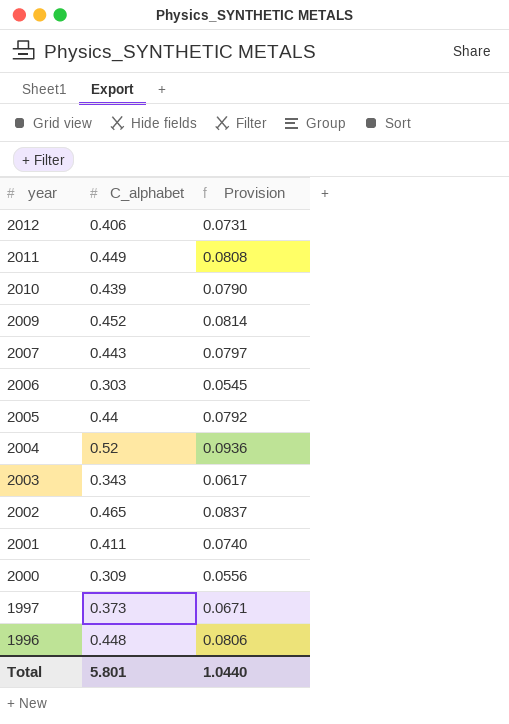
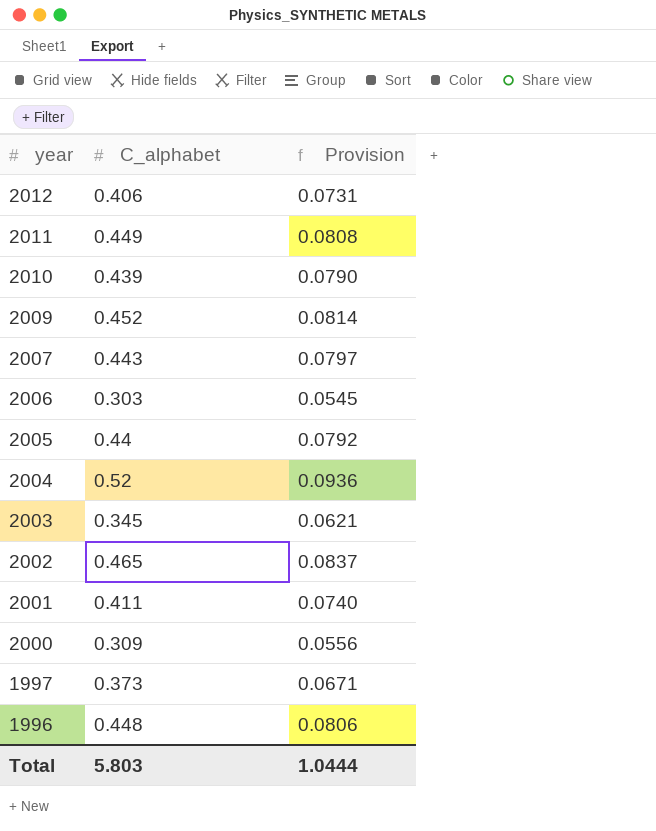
2003 | C_alphabet: 0.343 -> 0.345
2003 | Provision: 0.0617 -> 0.0621
Total | C_alphabet: 5.801 -> 5.803
Total | Provision: 1.0440 -> 1.0444

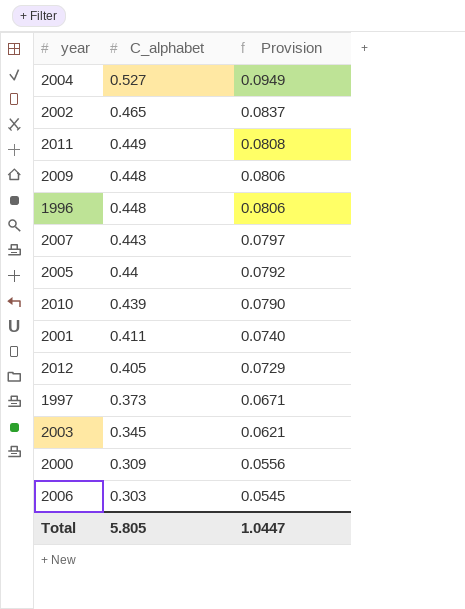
row order: year descending -> C_alphabet descending
2004 | C_alphabet: 0.52 -> 0.527
2004 | Provision: 0.0936 -> 0.0949
2009 | C_alphabet: 0.452 -> 0.448
2009 | Provision: 0.0814 -> 0.0806
2012 | C_alphabet: 0.406 -> 0.405
2012 | Provision: 0.0731 -> 0.0729
Total | C_alphabet: 5.803 -> 5.805
Total | Provision: 1.0444 -> 1.0447

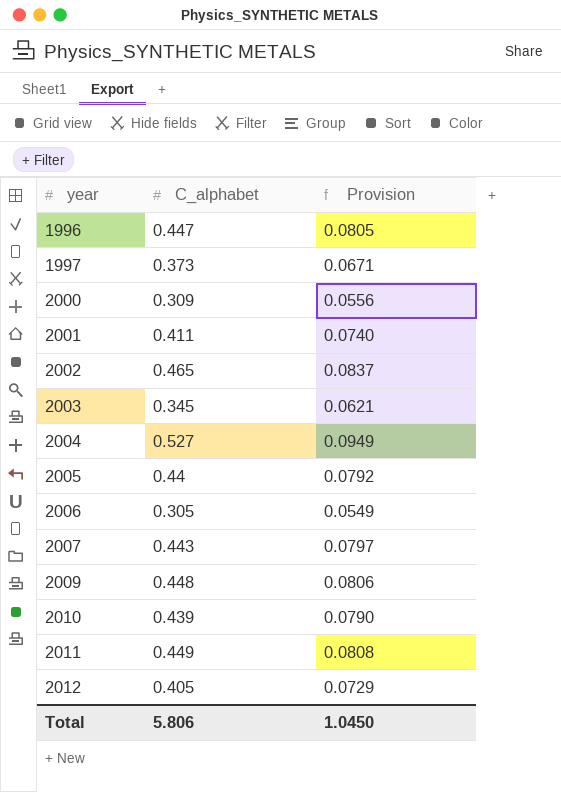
row order: C_alphabet descending -> year ascending
1996 | C_alphabet: 0.448 -> 0.447
1996 | Provision: 0.0806 -> 0.0805
2006 | C_alphabet: 0.303 -> 0.305
2006 | Provision: 0.0545 -> 0.0549
Total | C_alphabet: 5.805 -> 5.806
Total | Provision: 1.0447 -> 1.0450

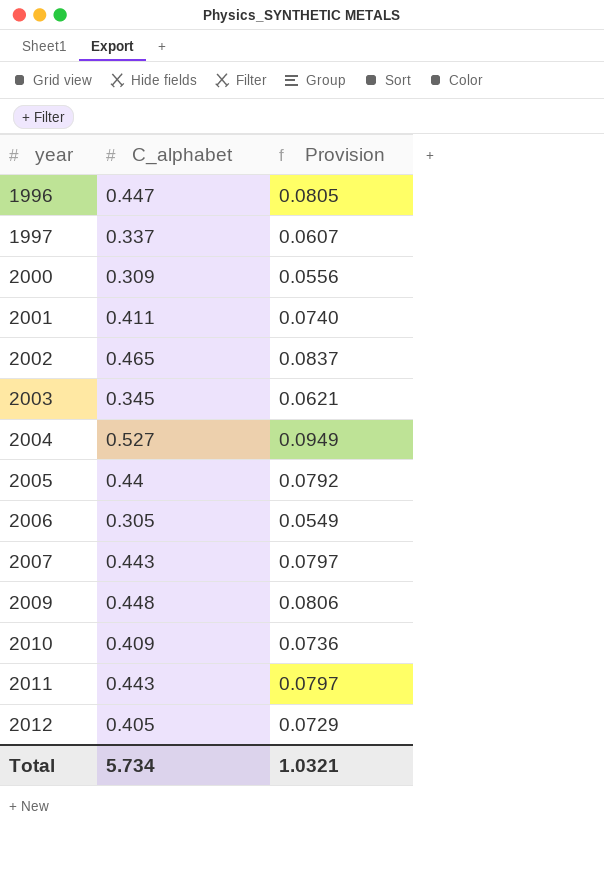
1997 | C_alphabet: 0.373 -> 0.337
1997 | Provision: 0.0671 -> 0.0607
2010 | C_alphabet: 0.439 -> 0.409
2010 | Provision: 0.0790 -> 0.0736
2011 | C_alphabet: 0.449 -> 0.443
2011 | Provision: 0.0808 -> 0.0797
Total | C_alphabet: 5.806 -> 5.734
Total | Provision: 1.0450 -> 1.0321

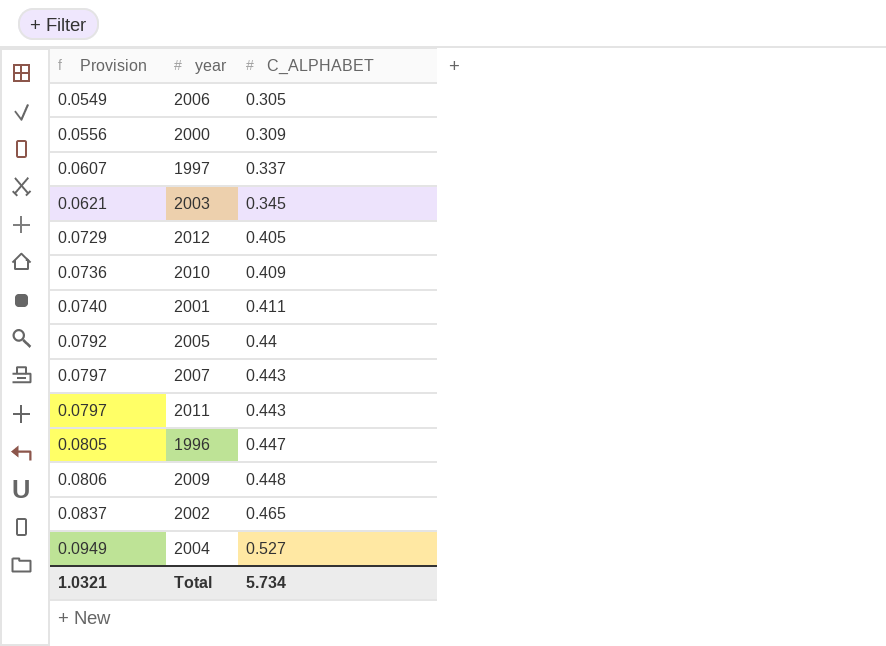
row order: year ascending -> Provision ascending
column Provision | position: 3 -> 1
column name: C_alphabet -> C_ALPHABET

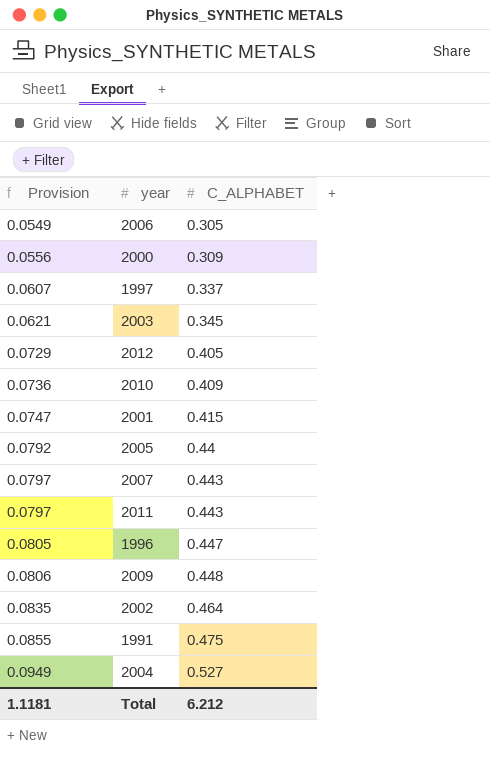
2001 | Provision: 0.0740 -> 0.0747
2001 | C_ALPHABET: 0.411 -> 0.415
2002 | Provision: 0.0837 -> 0.0835
2002 | C_ALPHABET: 0.465 -> 0.464
row 1991: none -> 0.0855 | 0.475
Total | Provision: 1.0321 -> 1.1181
Total | C_ALPHABET: 5.734 -> 6.212

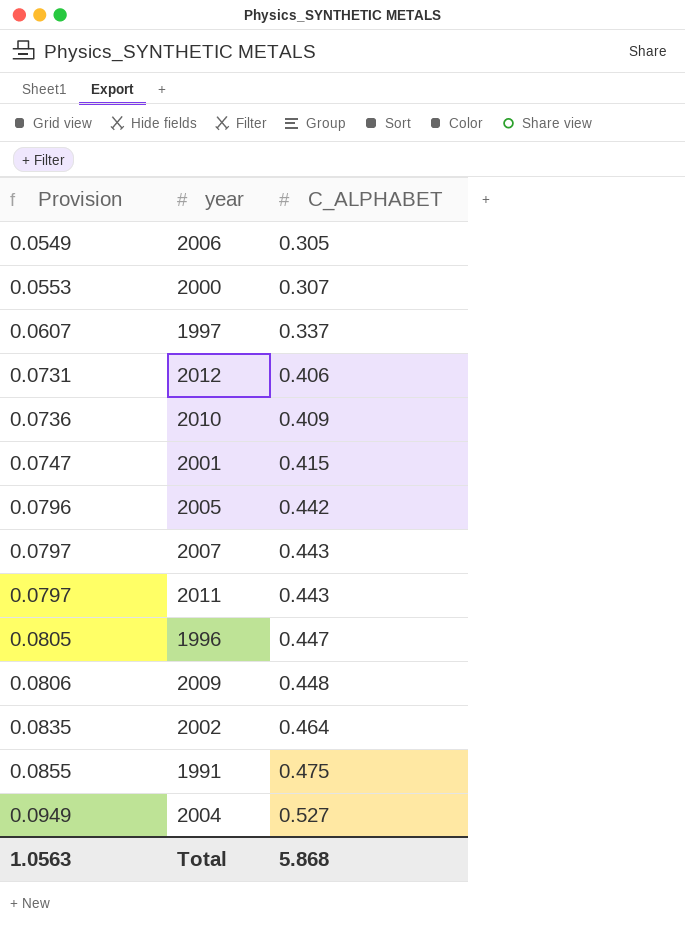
row 2003: 0.0621 | 0.345 -> none
2000 | Provision: 0.0556 -> 0.0553
2000 | C_ALPHABET: 0.309 -> 0.307
2012 | Provision: 0.0729 -> 0.0731
2012 | C_ALPHABET: 0.405 -> 0.406
2005 | Provision: 0.0792 -> 0.0796
2005 | C_ALPHABET: 0.44 -> 0.442
Total | Provision: 1.1181 -> 1.0563
Total | C_ALPHABET: 6.212 -> 5.868

